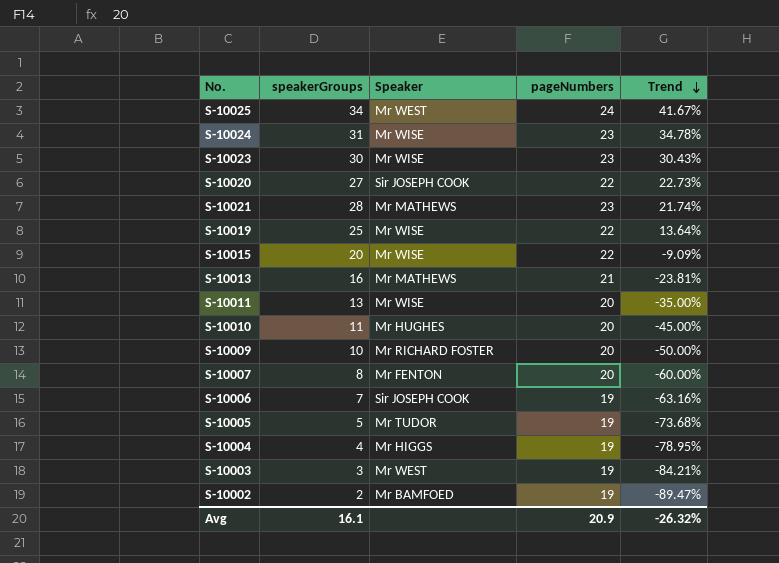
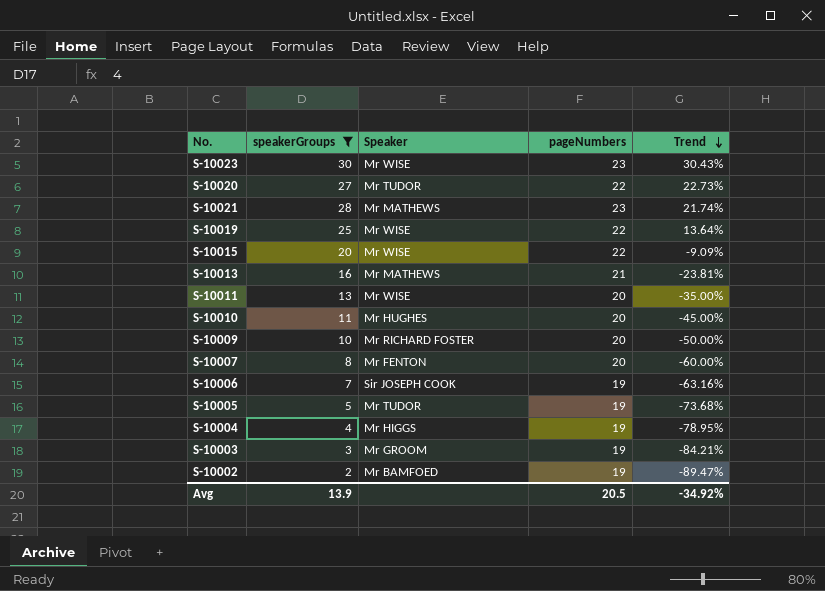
filter: none -> speakerGroups <= 30
S-10020 | Speaker: Sir JOSEPH COOK -> Mr TUDOR
S-10003 | Speaker: Mr WEST -> Mr GROOM
Avg | speakerGroups: 16.1 -> 13.9
Avg | pageNumbers: 20.9 -> 20.5
Avg | Trend: -26.32% -> -34.92%

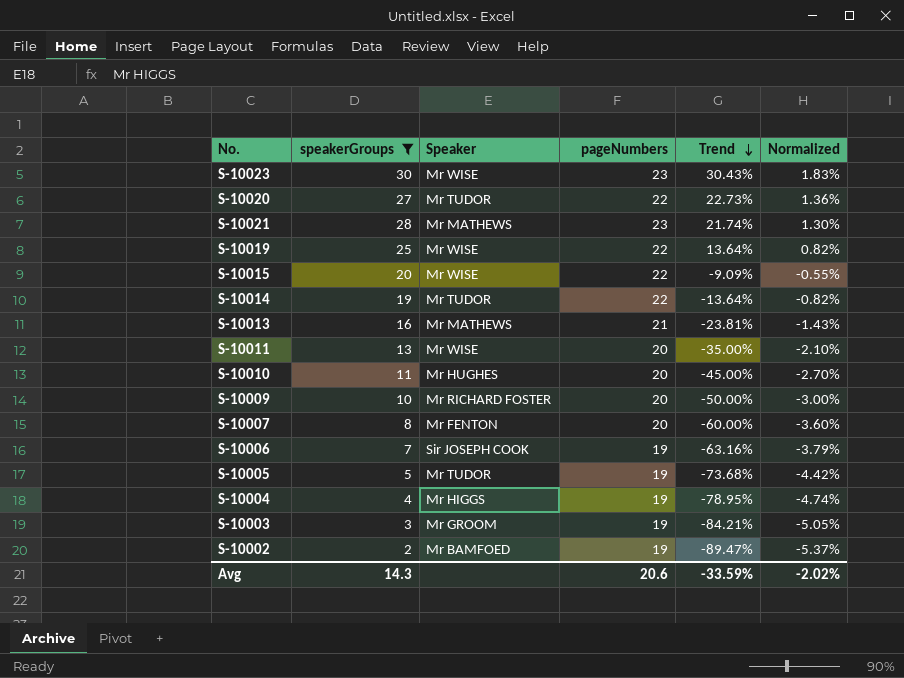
column Normalized | formula: none -> [Trend] * 0.06
row S-10014: none -> 19 | Mr TUDOR | 22 | -13.64% | -0.82%
Avg | speakerGroups: 13.9 -> 14.3
Avg | pageNumbers: 20.5 -> 20.6
Avg | Trend: -34.92% -> -33.59%

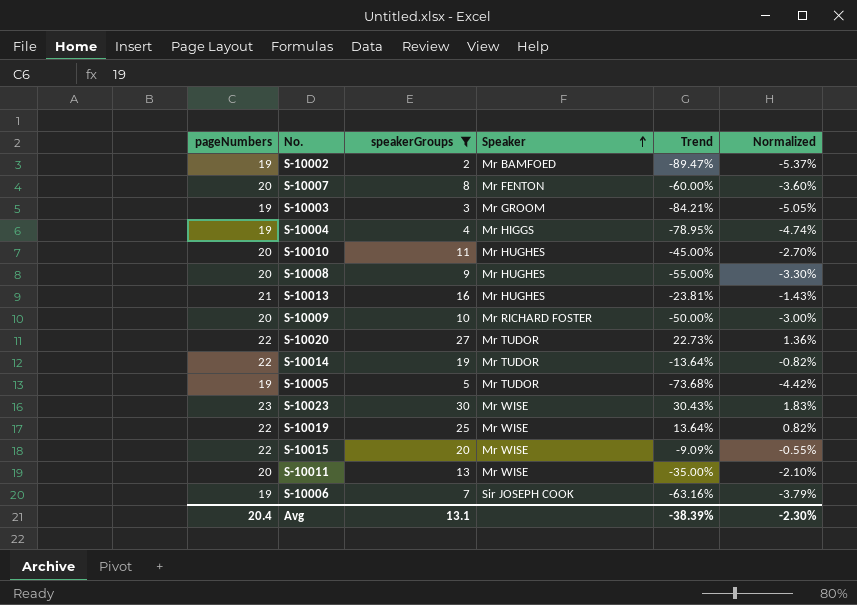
row order: Trend descending -> Speaker ascending
column pageNumbers | position: 4 -> 1
row S-10021: 28 | Mr MATHEWS | 23 | 21.74% | 1.30% -> none
row S-10008: none -> 20 | 9 | Mr HUGHES | -55.00% | -3.30%
S-10013 | Speaker: Mr MATHEWS -> Mr HUGHES
Avg | pageNumbers: 20.6 -> 20.4
Avg | speakerGroups: 14.3 -> 13.1
Avg | Trend: -33.59% -> -38.39%
Avg | Normalized: -2.02% -> -2.30%

